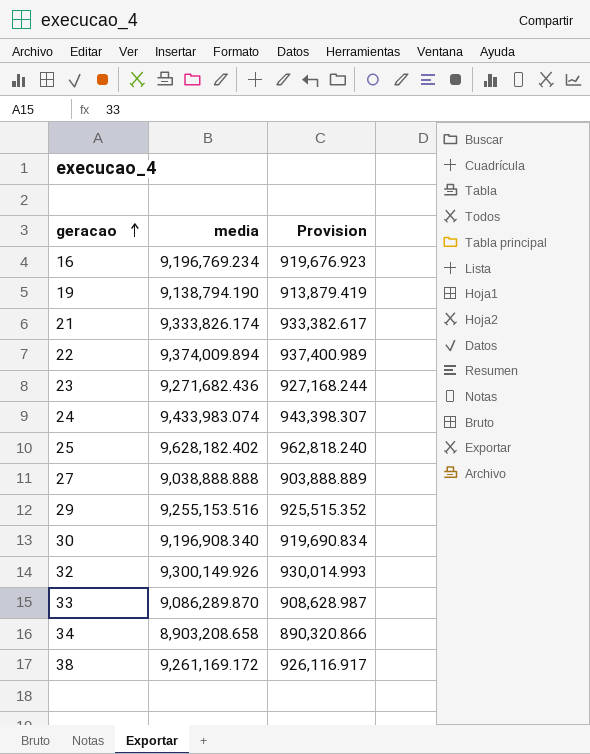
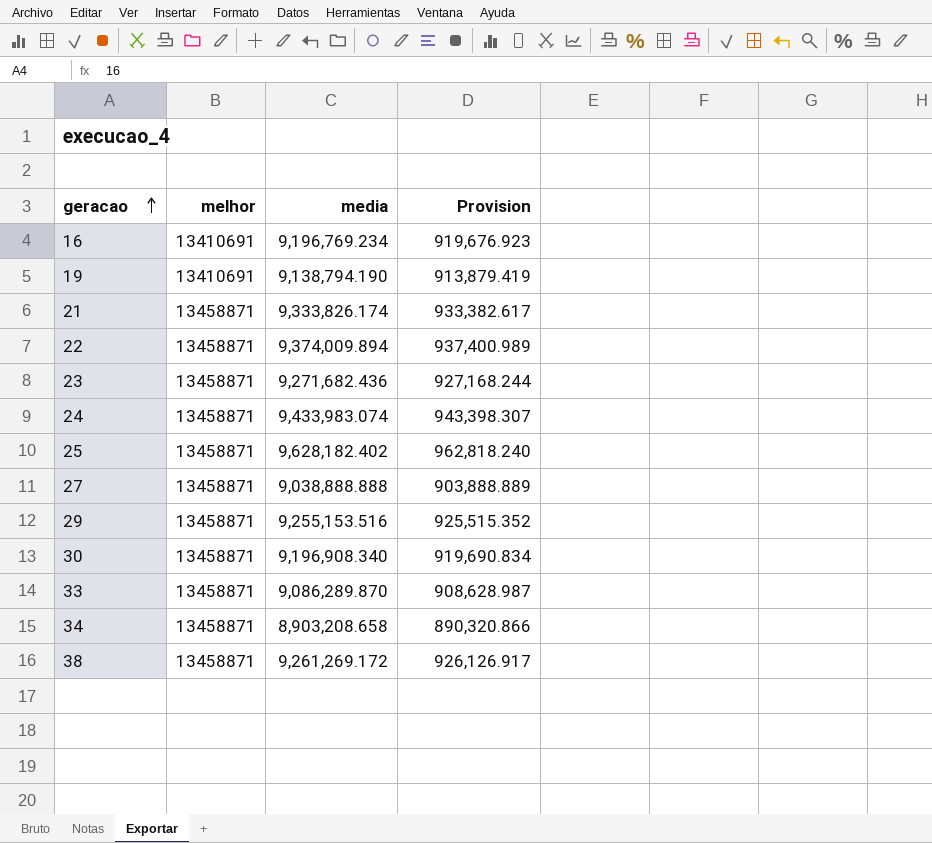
column melhor | position: none -> 2
row 32: 9,300,149.926 | 930,014.993 -> none
38 | media: 9,261,169.172 -> 9,261,269.172
38 | Provision: 926,116.917 -> 926,126.917

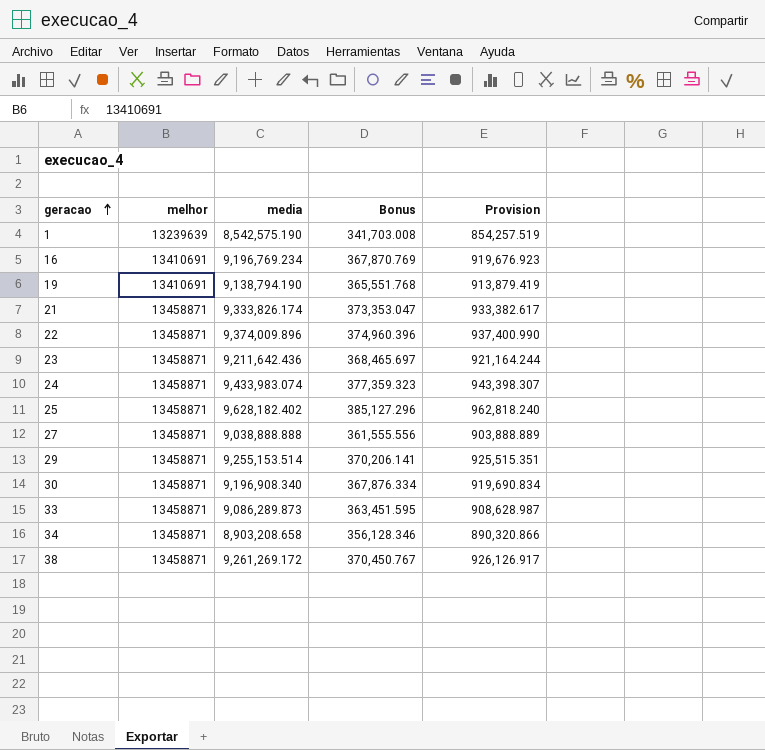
column Bonus | formula: none -> [media] * 0.04
row 1: none -> 13239639 | 8,542,575.190 | 341,703.008 | 854,257.519
22 | media: 9,374,009.894 -> 9,374,009.896
22 | Provision: 937,400.989 -> 937,400.990
23 | media: 9,271,682.436 -> 9,211,642.436
23 | Provision: 927,168.244 -> 921,164.244
29 | media: 9,255,153.516 -> 9,255,153.514
29 | Provision: 925,515.352 -> 925,515.351
33 | media: 9,086,289.870 -> 9,086,289.873

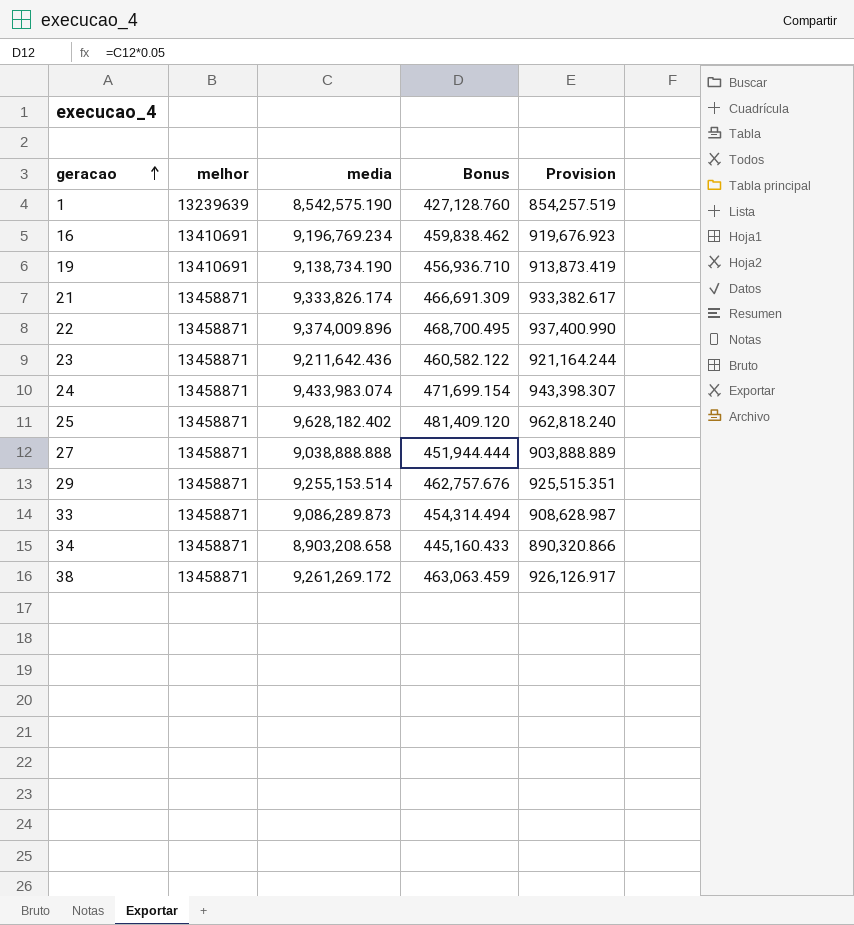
column Bonus | formula: [media] * 0.04 -> [media] * 0.05
row 30: 13458871 | 9,196,908.340 | 367,876.334 | 919,690.834 -> none
19 | media: 9,138,794.190 -> 9,138,734.190
19 | Provision: 913,879.419 -> 913,873.419

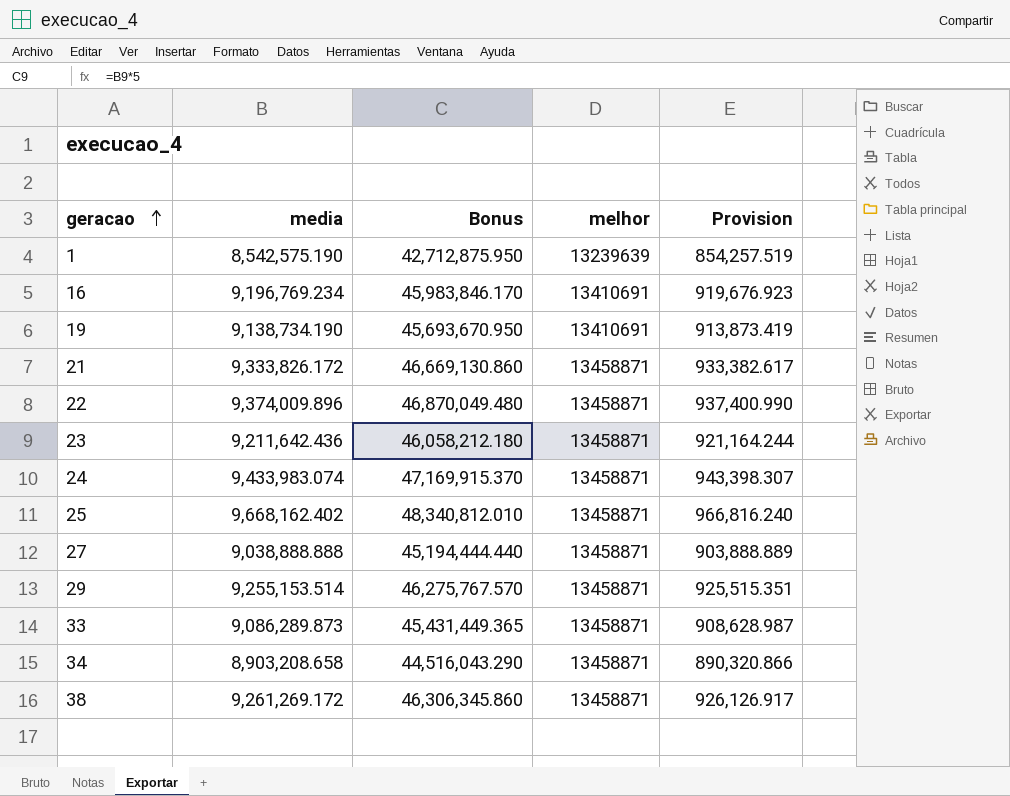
column Bonus | formula: [media] * 0.05 -> [media] * 5
column melhor | position: 2 -> 4
21 | media: 9,333,826.174 -> 9,333,826.172
25 | media: 9,628,182.402 -> 9,668,162.402
25 | Provision: 962,818.240 -> 966,816.240

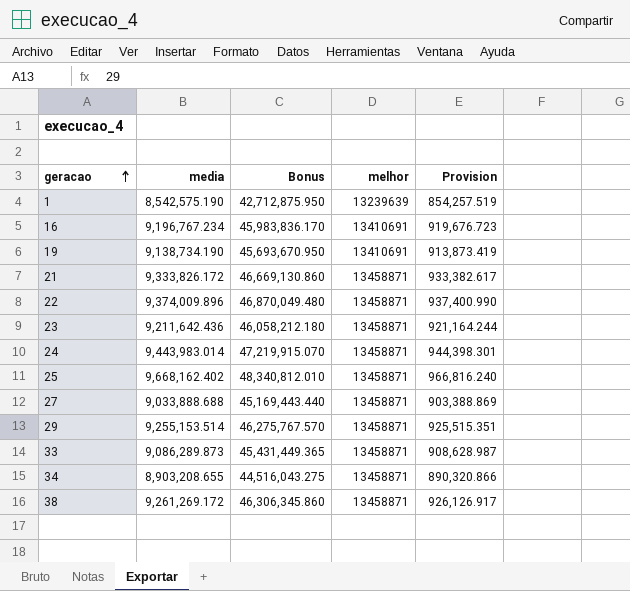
16 | media: 9,196,769.234 -> 9,196,767.234
16 | Bonus: 45,983,846.170 -> 45,983,836.170
16 | Provision: 919,676.923 -> 919,676.723
24 | media: 9,433,983.074 -> 9,443,983.014
24 | Bonus: 47,169,915.370 -> 47,219,915.070
24 | Provision: 943,398.307 -> 944,398.301
27 | media: 9,038,888.888 -> 9,033,888.688
27 | Bonus: 45,194,444.440 -> 45,169,443.440
27 | Provision: 903,888.889 -> 903,388.869
34 | media: 8,903,208.658 -> 8,903,208.655
34 | Bonus: 44,516,043.290 -> 44,516,043.275

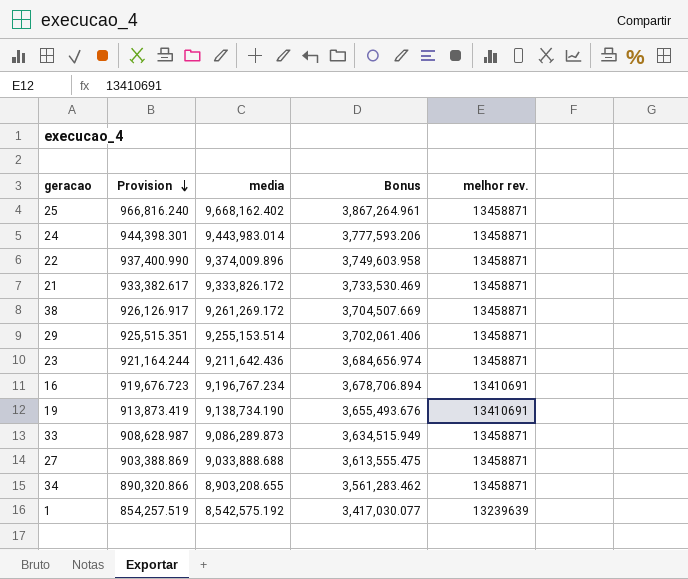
row order: geracao ascending -> Provision descending
column Provision | position: 5 -> 2
column Bonus | formula: [media] * 5 -> [media] * 0.4
column name: melhor -> melhor rev.
1 | media: 8,542,575.190 -> 8,542,575.192

